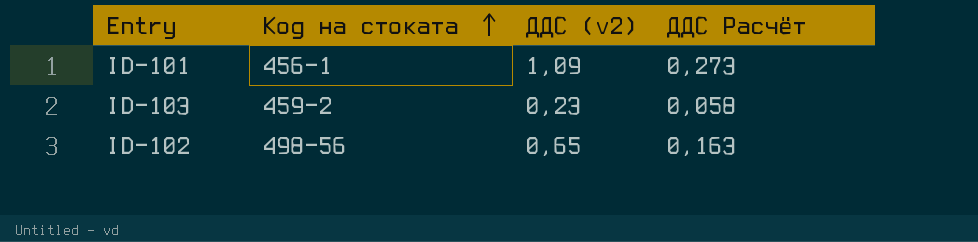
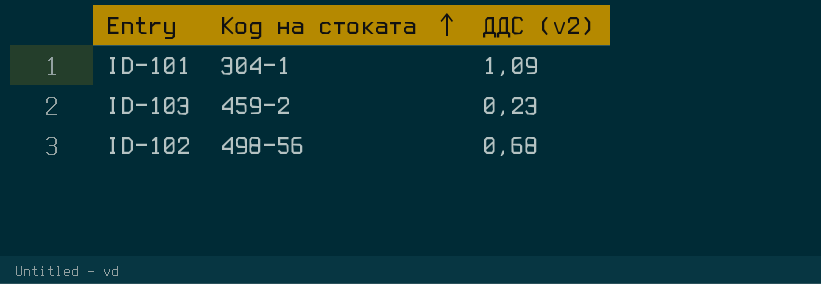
column ДДС Расчёт | formula: [ДДС (v2)] * 0,25 -> none
ID-101 | Код на стоката: 456-1 -> 304-1
ID-102 | ДДС (v2): 0,65 -> 0,68

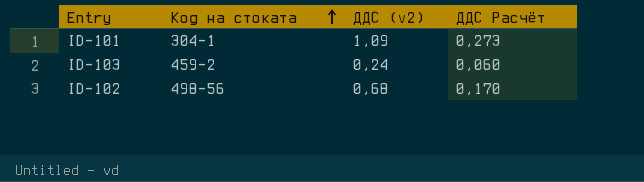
column ДДС Расчёт | formula: none -> [ДДС (v2)] * 0,25
ID-103 | ДДС (v2): 0,23 -> 0,24

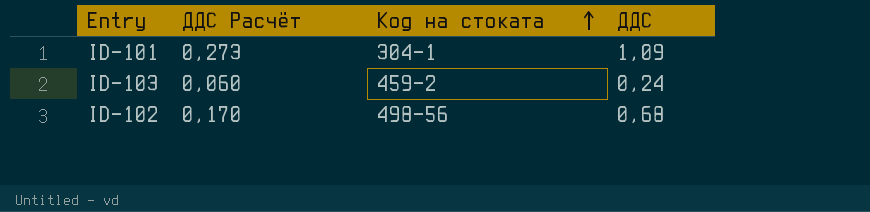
column ДДС Расчёт | position: 4 -> 2
column name: ДДС (v2) -> ДДС

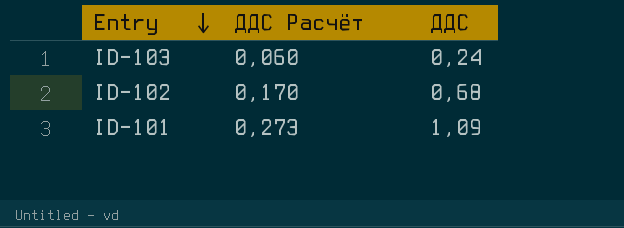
row order: Код на стоката ascending -> Entry descending
column Код на стоката | position: 3 -> none

